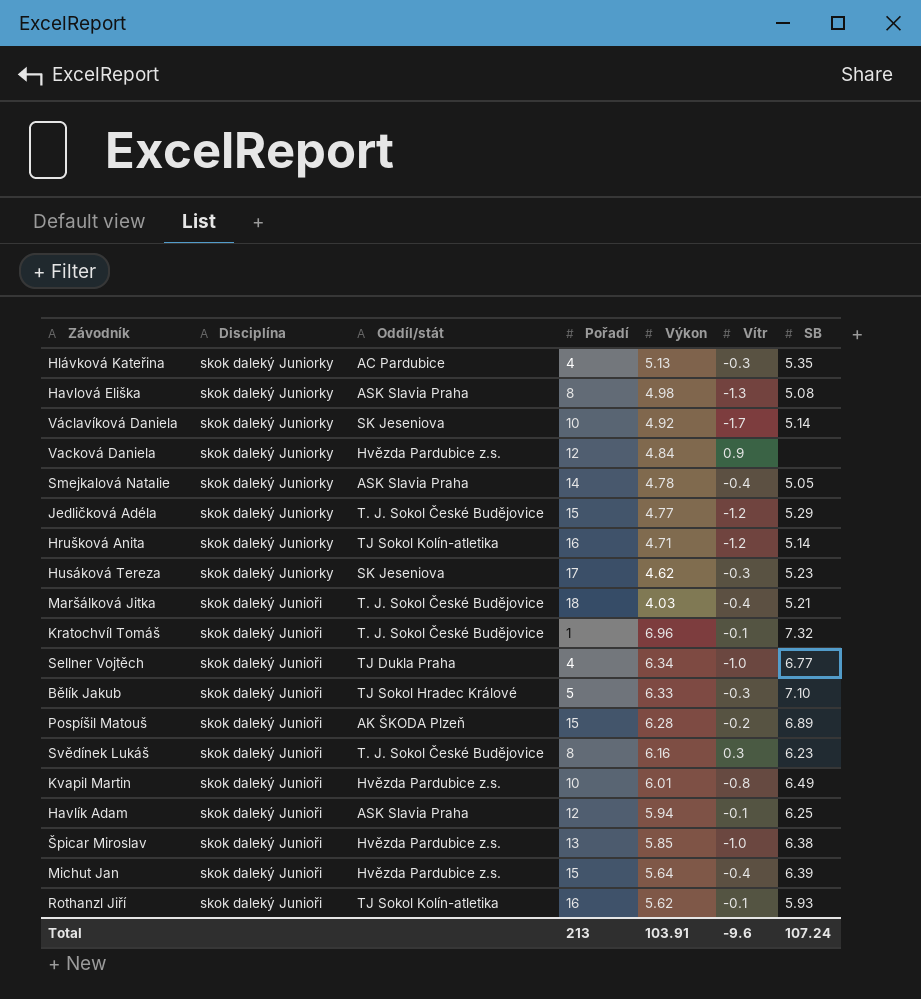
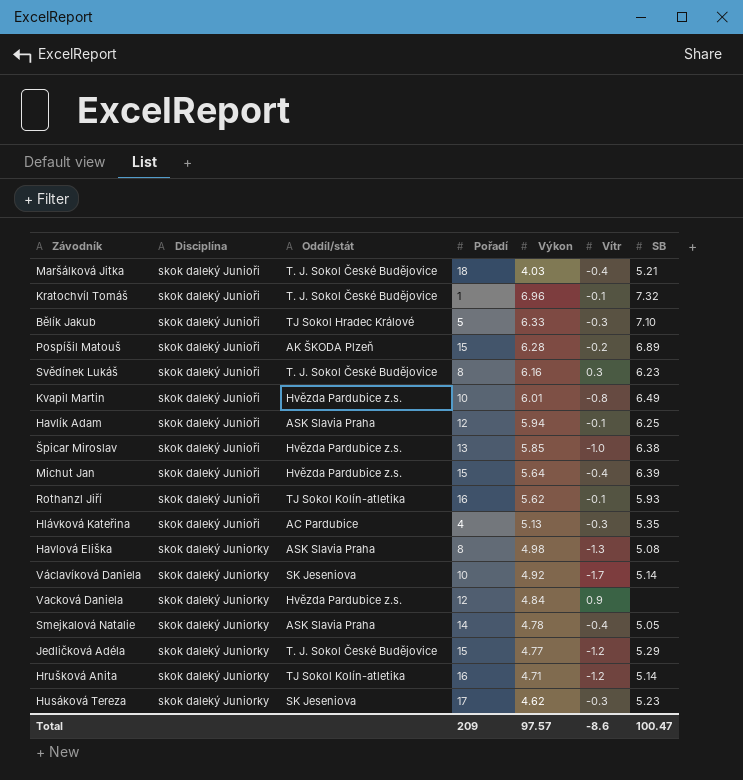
row order: Disciplína descending -> Disciplína ascending
row Sellner Vojtěch: skok daleký Junioři | TJ Dukla Praha | 4 | 6.34 | -1.0 | 6.77 -> none
Hlávková Kateřina | Disciplína: skok daleký Juniorky -> skok daleký Junioři
Total | Pořadí: 213 -> 209
Total | Výkon: 103.91 -> 97.57
Total | Vítr: -9.6 -> -8.6
Total | SB: 107.24 -> 100.47

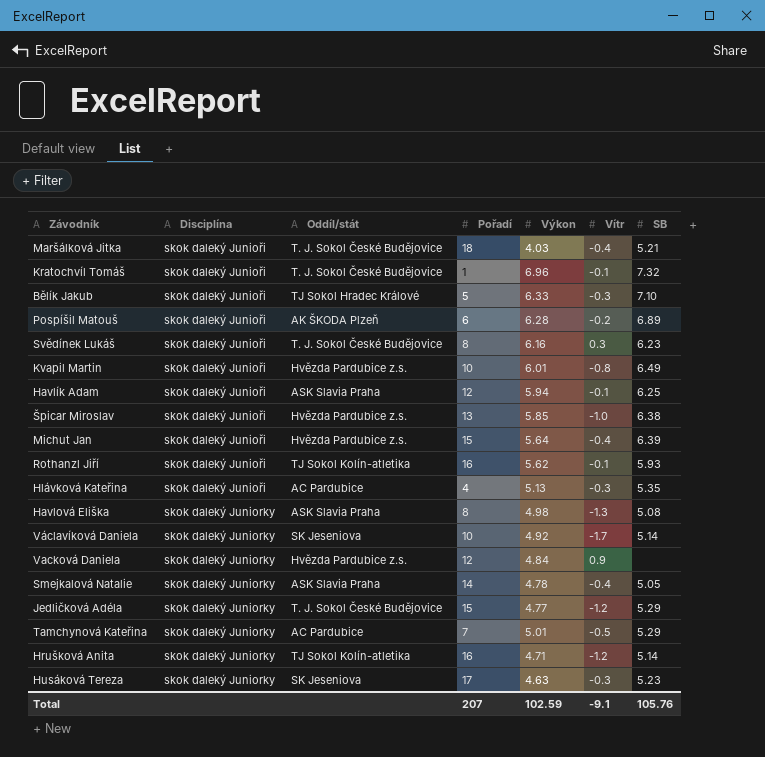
Pospíšil Matouš | Pořadí: 15 -> 6
row Tamchynová Kateřina: none -> skok daleký Juniorky | AC Pardubice | 7 | 5.01 | -0.5 | 5.29
Husáková Tereza | Výkon: 4.62 -> 4.63
Total | Pořadí: 209 -> 207
Total | Výkon: 97.57 -> 102.59
Total | Vítr: -8.6 -> -9.1
Total | SB: 100.47 -> 105.76

